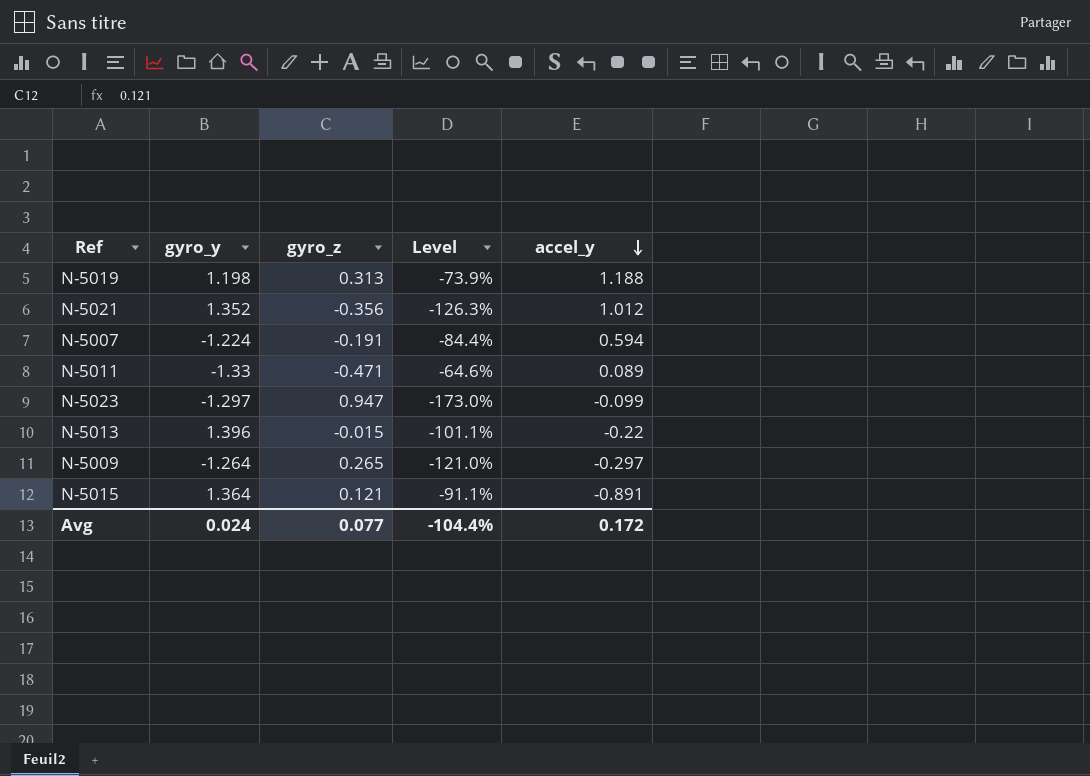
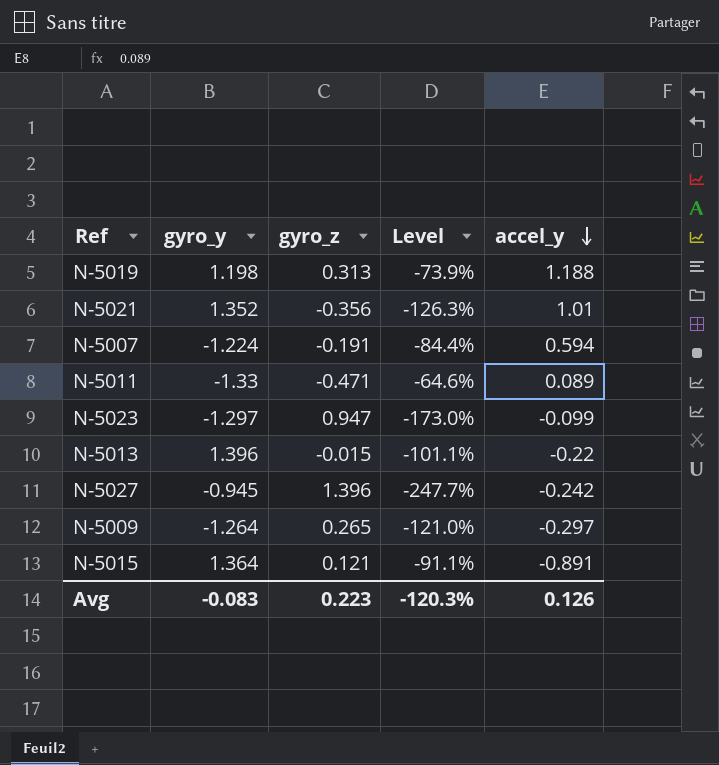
N-5021 | accel_y: 1.012 -> 1.01
row N-5027: none -> -0.945 | 1.396 | -247.7% | -0.242
Avg | gyro_y: 0.024 -> -0.083
Avg | gyro_z: 0.077 -> 0.223
Avg | Level: -104.4% -> -120.3%
Avg | accel_y: 0.172 -> 0.126

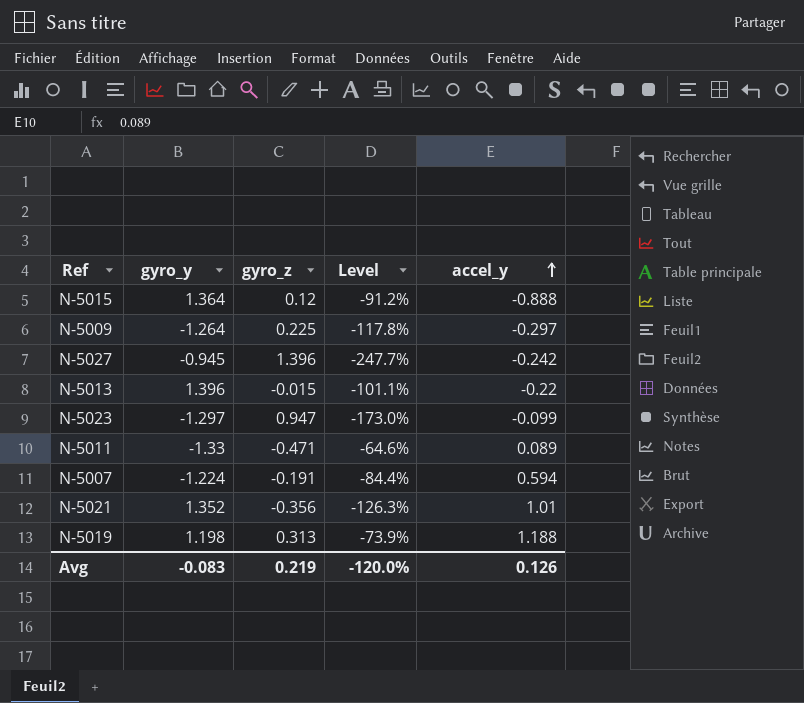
row order: accel_y descending -> accel_y ascending
N-5015 | gyro_z: 0.121 -> 0.12
N-5015 | Level: -91.1% -> -91.2%
N-5015 | accel_y: -0.891 -> -0.888
N-5009 | gyro_z: 0.265 -> 0.225
N-5009 | Level: -121.0% -> -117.8%
Avg | gyro_z: 0.223 -> 0.219
Avg | Level: -120.3% -> -120.0%

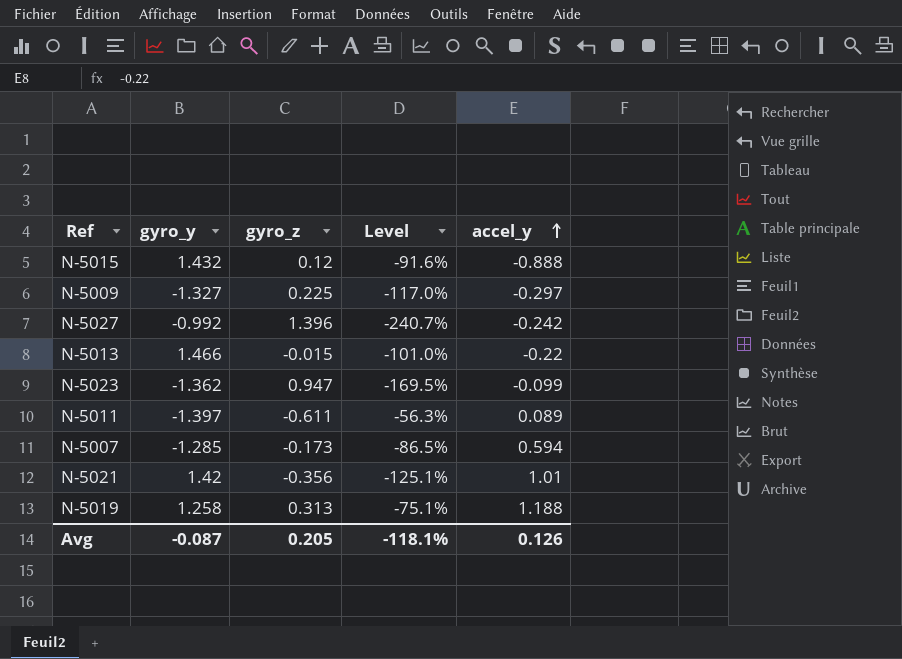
N-5015 | gyro_y: 1.364 -> 1.432
N-5015 | Level: -91.2% -> -91.6%
N-5009 | gyro_y: -1.264 -> -1.327
N-5009 | Level: -117.8% -> -117.0%
N-5027 | gyro_y: -0.945 -> -0.992
N-5027 | Level: -247.7% -> -240.7%
N-5013 | gyro_y: 1.396 -> 1.466
N-5013 | Level: -101.1% -> -101.0%
N-5023 | gyro_y: -1.297 -> -1.362
N-5023 | Level: -173.0% -> -169.5%
N-5011 | gyro_y: -1.33 -> -1.397
N-5011 | gyro_z: -0.471 -> -0.611
N-5011 | Level: -64.6% -> -56.3%
N-5007 | gyro_y: -1.224 -> -1.285
N-5007 | gyro_z: -0.191 -> -0.173
N-5007 | Level: -84.4% -> -86.5%
N-5021 | gyro_y: 1.352 -> 1.42
N-5021 | Level: -126.3% -> -125.1%
N-5019 | gyro_y: 1.198 -> 1.258
N-5019 | Level: -73.9% -> -75.1%
Avg | gyro_y: -0.083 -> -0.087
Avg | gyro_z: 0.219 -> 0.205
Avg | Level: -120.0% -> -118.1%

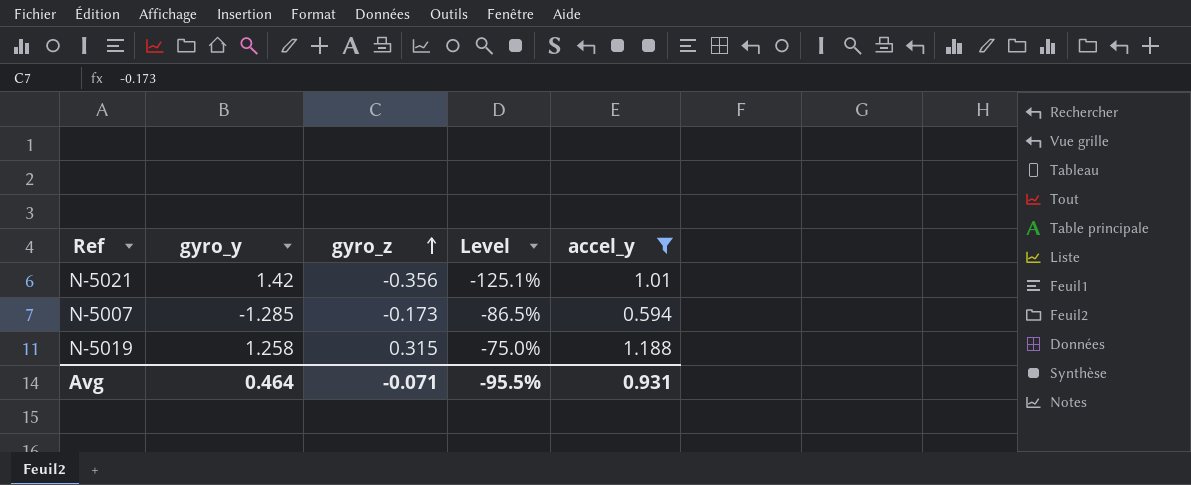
filter: none -> accel_y >= 0.594
row order: accel_y ascending -> gyro_z ascending
N-5019 | gyro_z: 0.313 -> 0.315
N-5019 | Level: -75.1% -> -75.0%
Avg | gyro_y: -0.087 -> 0.464
Avg | gyro_z: 0.205 -> -0.071
Avg | Level: -118.1% -> -95.5%
Avg | accel_y: 0.126 -> 0.931

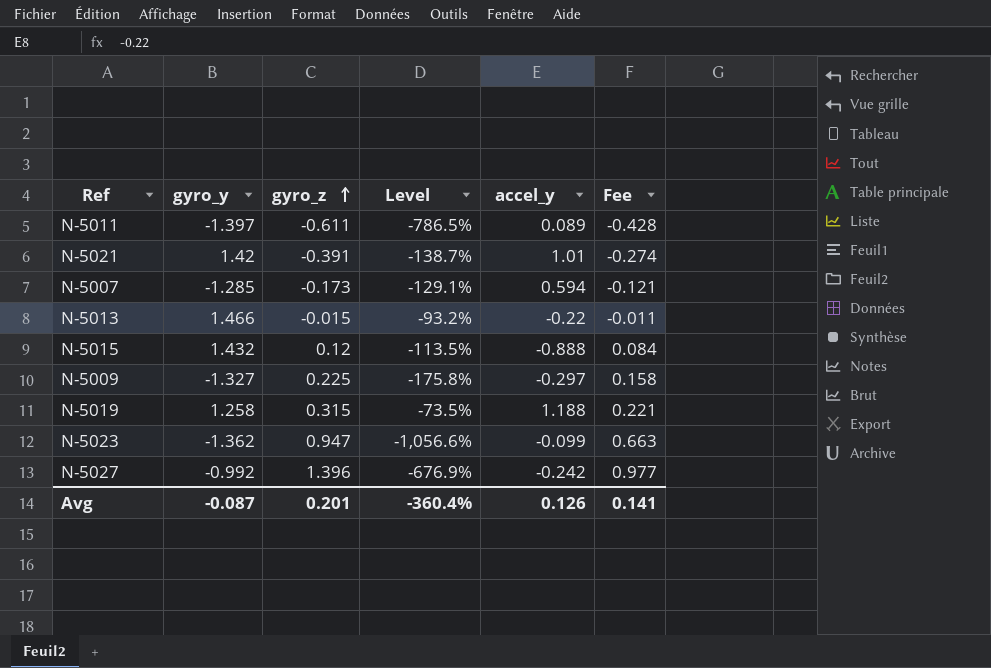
filter: accel_y >= 0.594 -> none
column Level | formula: ([gyro_z] - [gyro_y]) / [gyro_y] -> ([gyro_z] - [accel_y]) / [accel_y]
column Fee | formula: none -> [gyro_z] * 0.7
N-5021 | gyro_z: -0.356 -> -0.391
Avg | gyro_y: 0.464 -> -0.087
Avg | gyro_z: -0.071 -> 0.201
Avg | Level: -95.5% -> -360.4%
Avg | accel_y: 0.931 -> 0.126

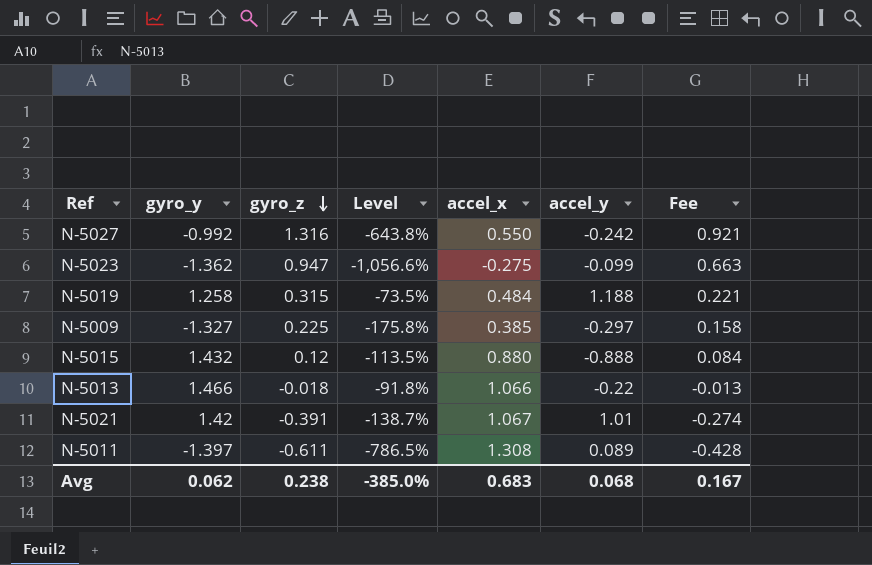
row order: gyro_z ascending -> gyro_z descending
column accel_x | position: none -> 5
row N-5007: -1.285 | -0.173 | -129.1% | 0.594 | -0.121 -> none
N-5027 | gyro_z: 1.396 -> 1.316
N-5027 | Level: -676.9% -> -643.8%
N-5027 | Fee: 0.977 -> 0.921
N-5013 | gyro_z: -0.015 -> -0.018
N-5013 | Level: -93.2% -> -91.8%
N-5013 | Fee: -0.011 -> -0.013
Avg | gyro_y: -0.087 -> 0.062
Avg | gyro_z: 0.201 -> 0.238
Avg | Level: -360.4% -> -385.0%
Avg | accel_y: 0.126 -> 0.068
Avg | Fee: 0.141 -> 0.167

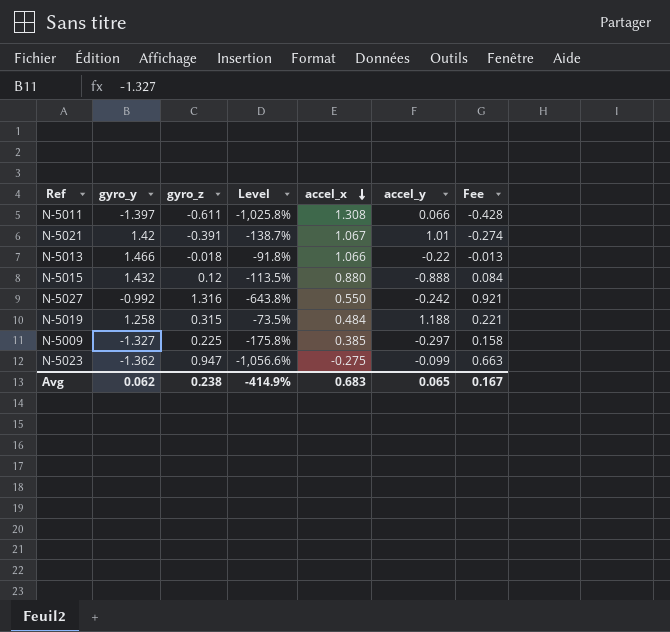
row order: gyro_z descending -> accel_x descending
N-5011 | Level: -786.5% -> -1,025.8%
N-5011 | accel_y: 0.089 -> 0.066
Avg | Level: -385.0% -> -414.9%
Avg | accel_y: 0.068 -> 0.065

